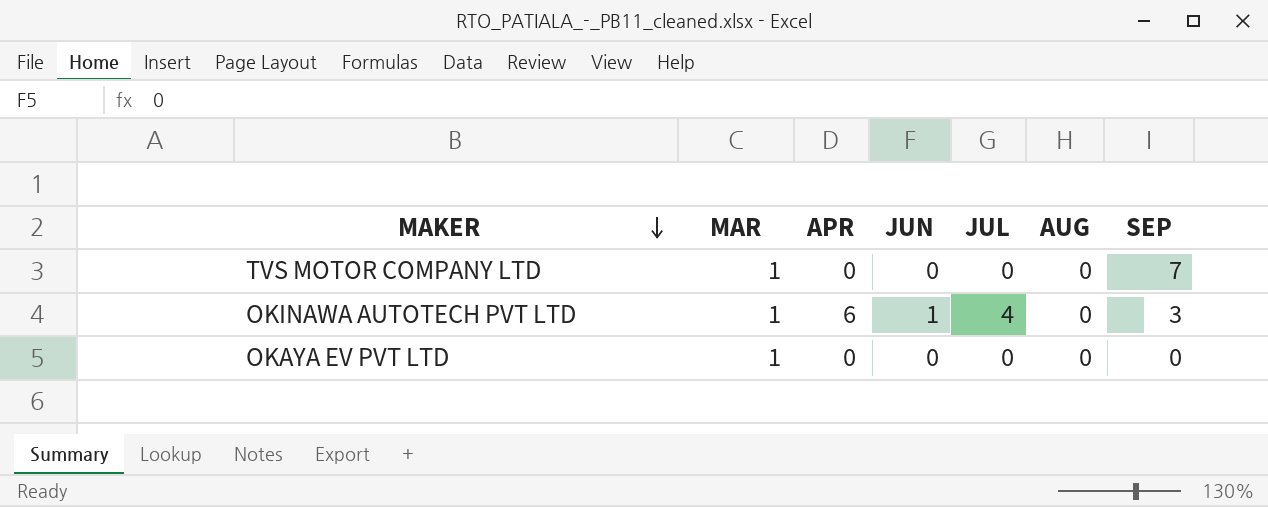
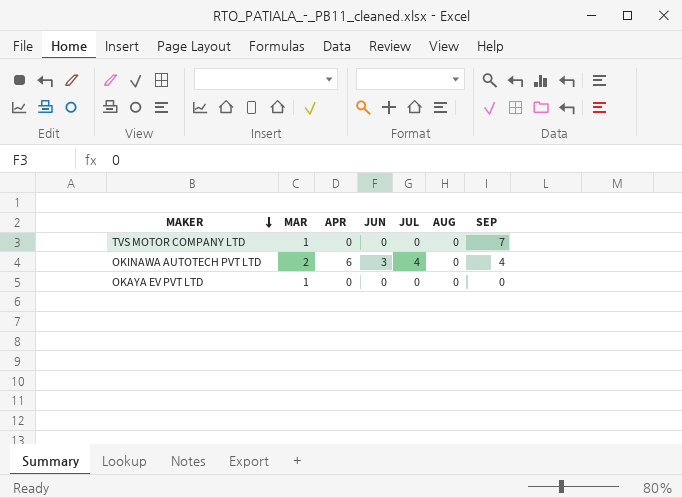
OKINAWA AUTOTECH PVT LTD | MAR: 1 -> 2
OKINAWA AUTOTECH PVT LTD | JUN: 1 -> 3
OKINAWA AUTOTECH PVT LTD | SEP: 3 -> 4

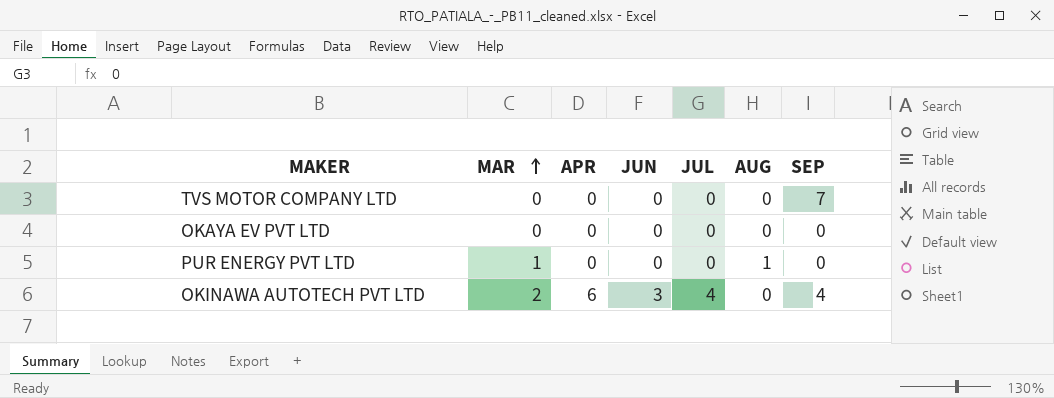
row order: MAKER descending -> MAR ascending
TVS MOTOR COMPANY LTD | MAR: 1 -> 0
OKAYA EV PVT LTD | MAR: 1 -> 0
row PUR ENERGY PVT LTD: none -> 1 | 0 | 0 | 0 | 1 | 0

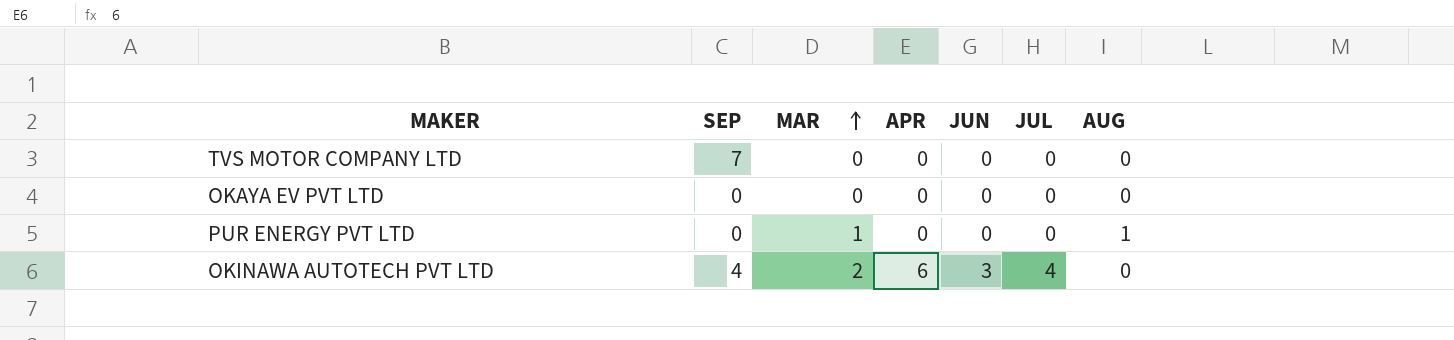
column SEP | position: 7 -> 2

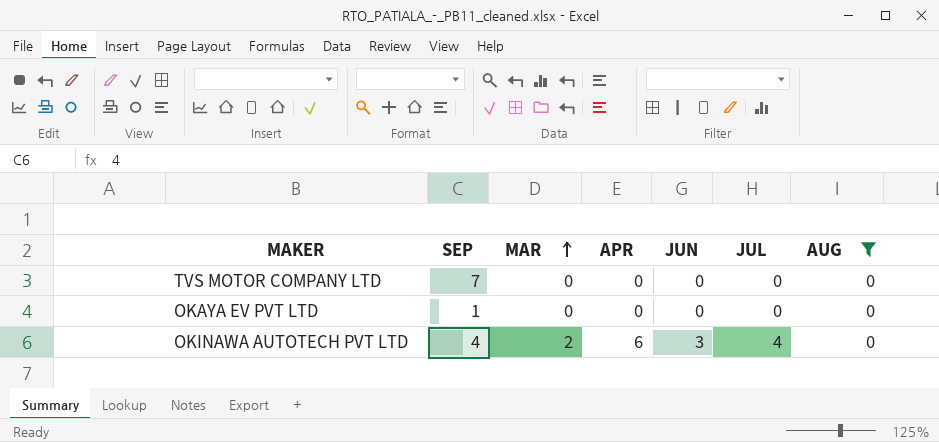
filter: none -> AUG = 0
OKAYA EV PVT LTD | SEP: 0 -> 1

